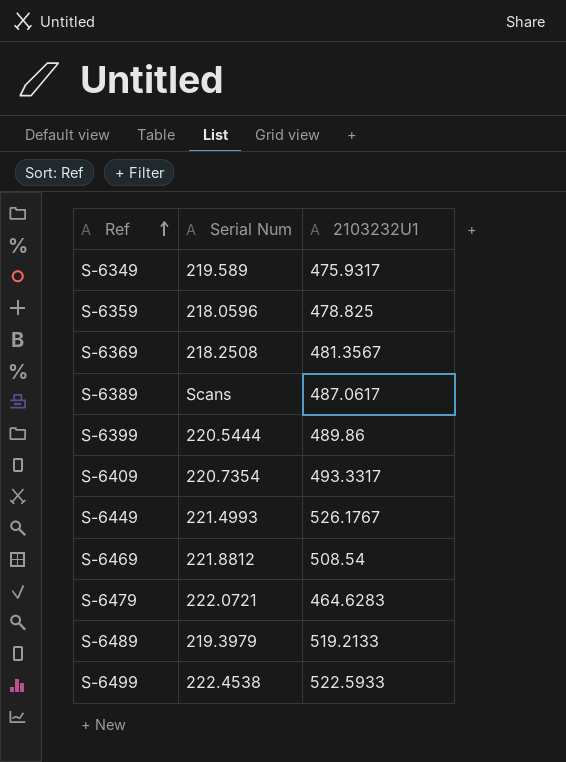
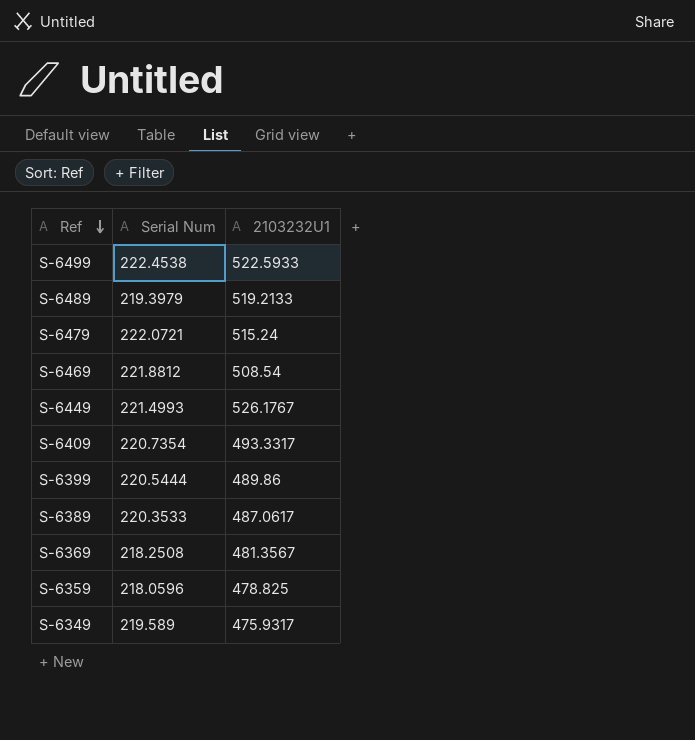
row order: Ref ascending -> Ref descending
S-6479 | 2103232U1: 464.6283 -> 515.24
S-6389 | Serial Num: Scans -> 220.3533

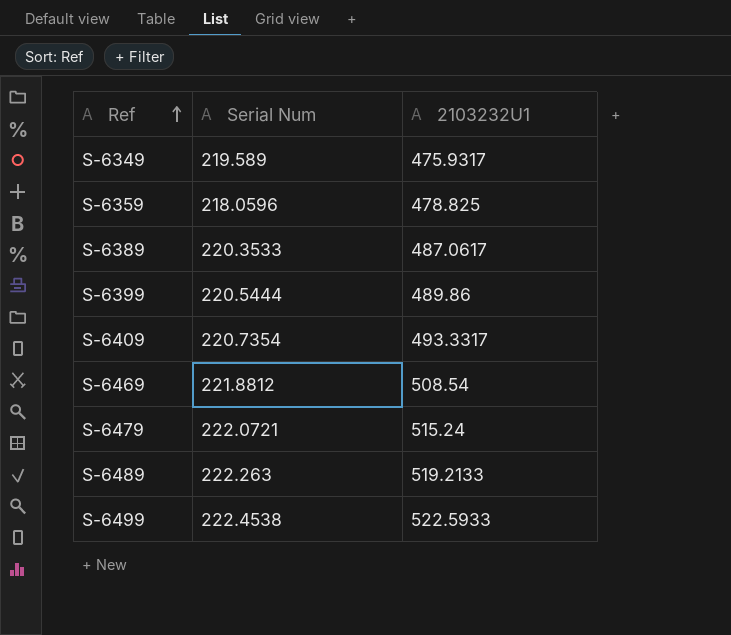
row order: Ref descending -> Ref ascending
row S-6449: 221.4993 | 526.1767 -> none
row S-6369: 218.2508 | 481.3567 -> none
S-6489 | Serial Num: 219.3979 -> 222.263

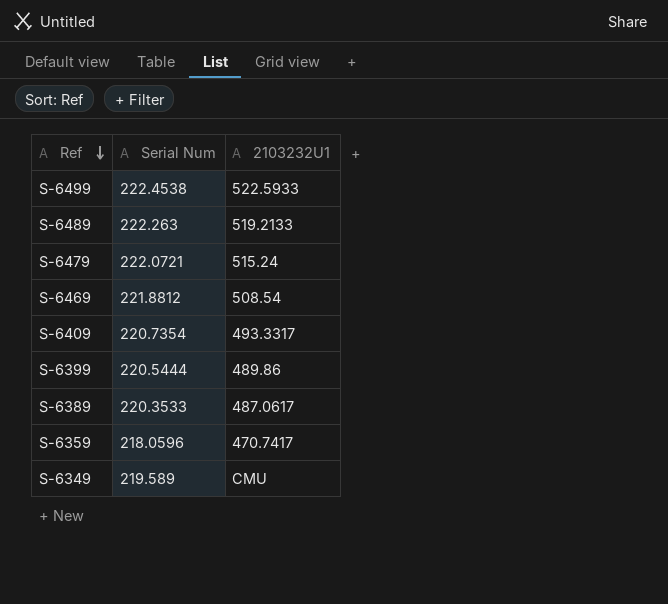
row order: Ref ascending -> Ref descending
S-6359 | 2103232U1: 478.825 -> 470.7417
S-6349 | 2103232U1: 475.9317 -> CMU

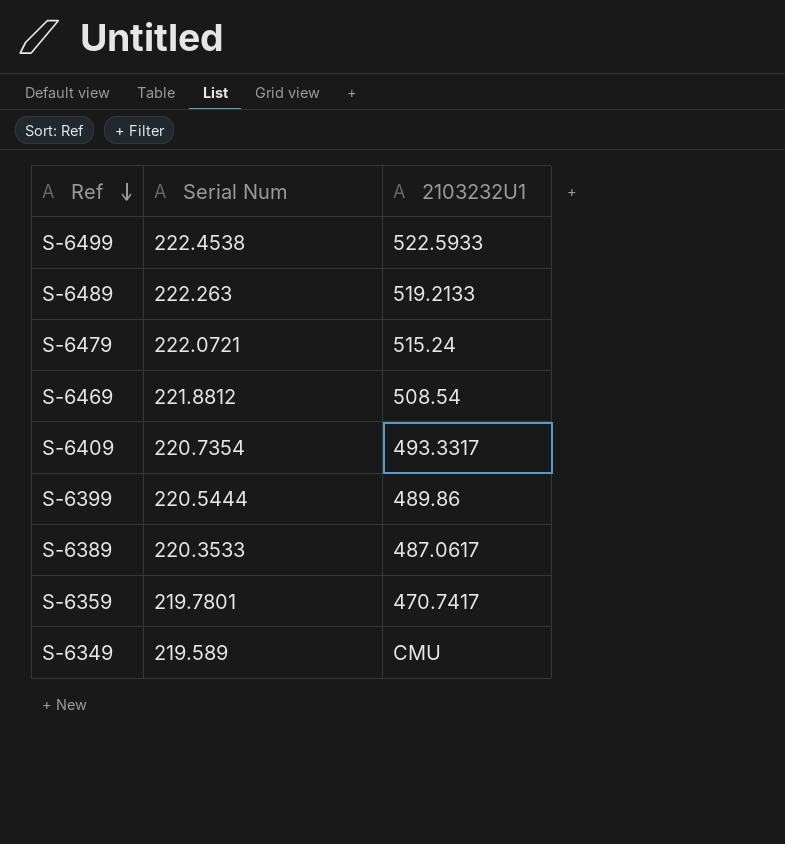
S-6359 | Serial Num: 218.0596 -> 219.7801

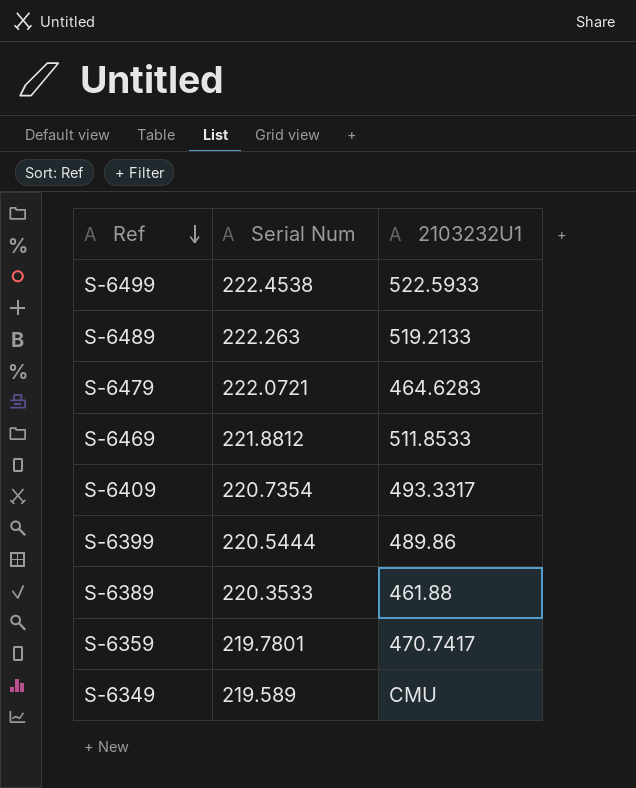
S-6479 | 2103232U1: 515.24 -> 464.6283
S-6469 | 2103232U1: 508.54 -> 511.8533
S-6389 | 2103232U1: 487.0617 -> 461.88

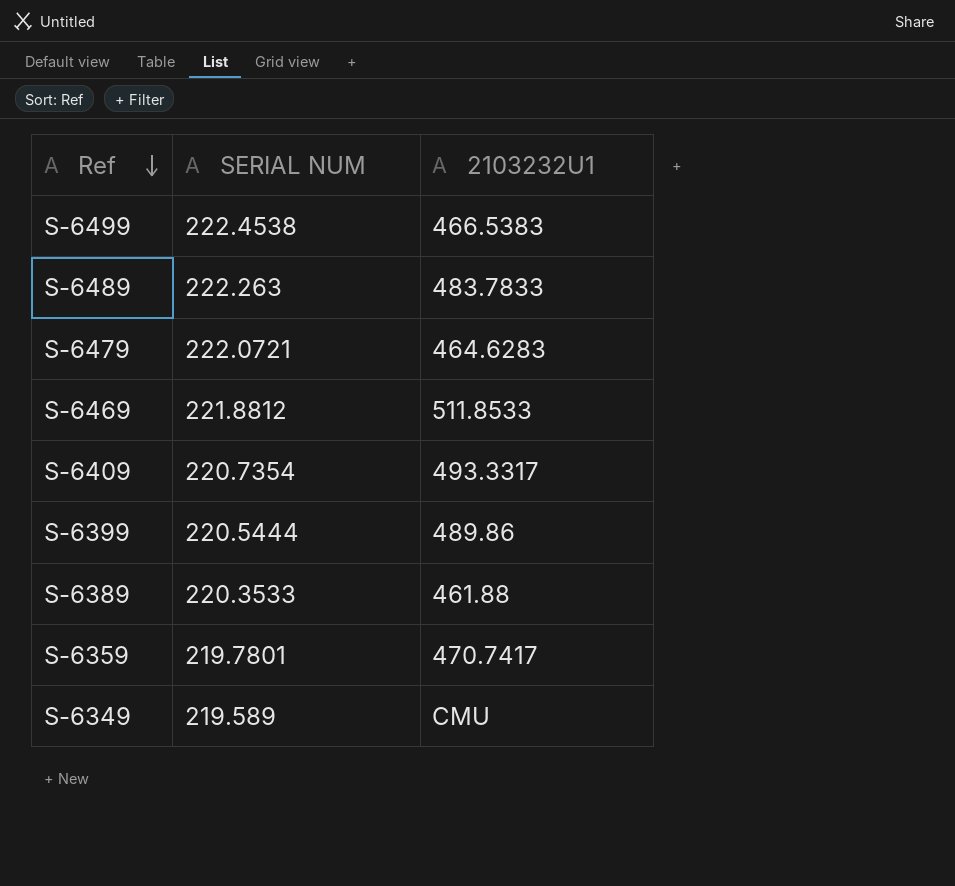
column name: Serial Num -> SERIAL NUM
S-6499 | 2103232U1: 522.5933 -> 466.5383
S-6489 | 2103232U1: 519.2133 -> 483.7833

